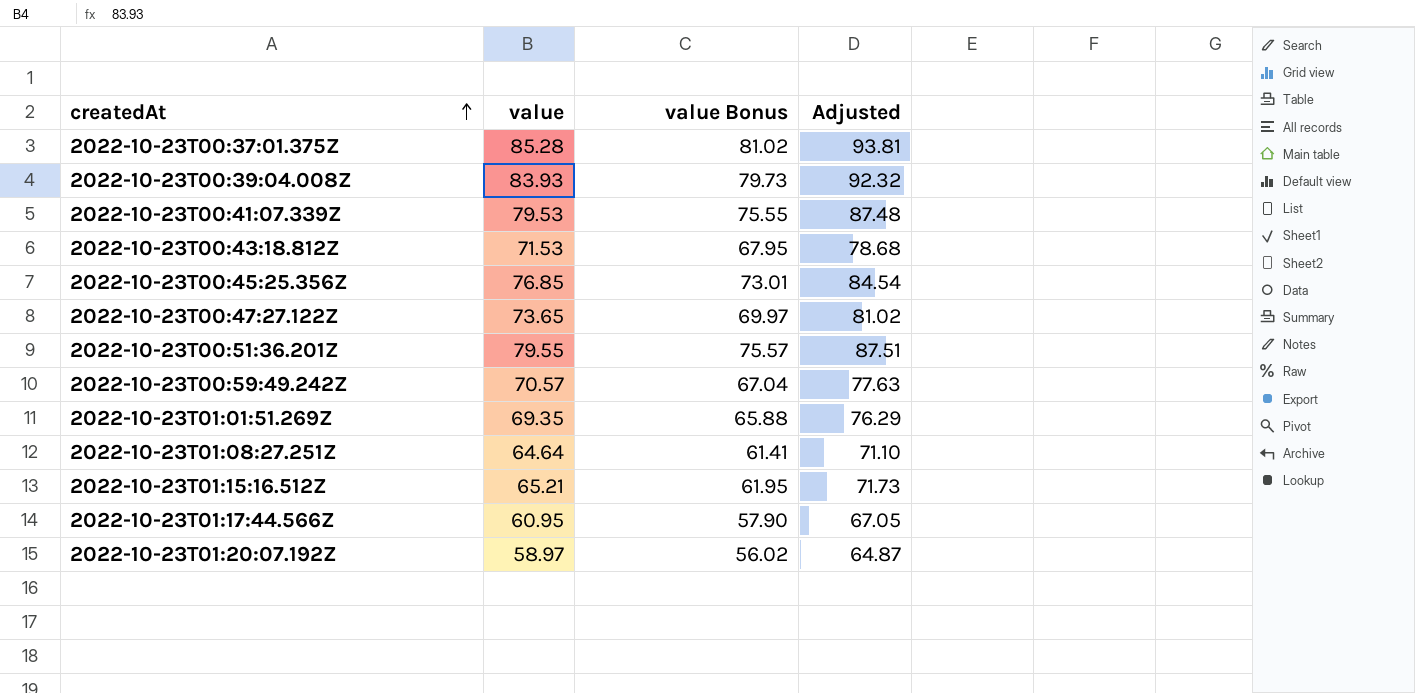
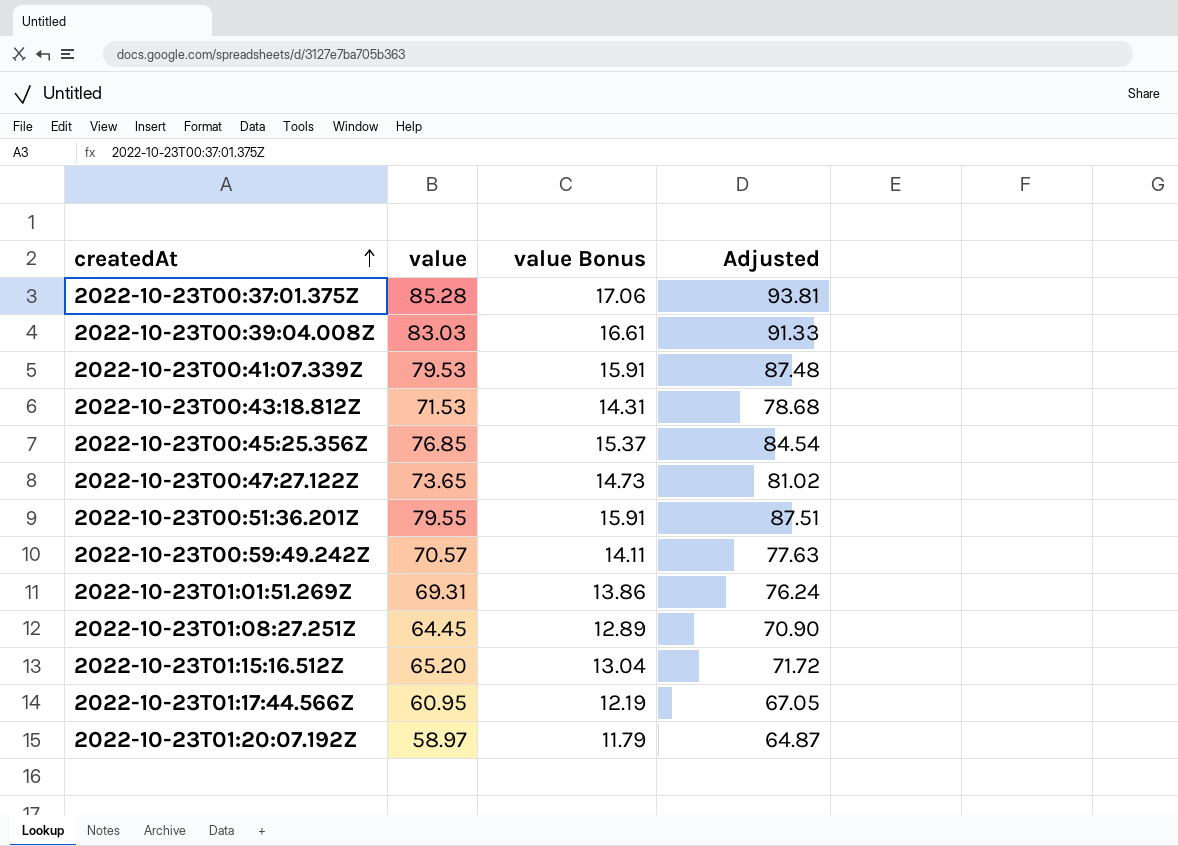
column value Bonus | formula: [value] * 0.95 -> [value] * 0.2
2022-10-23T00:39:04.008Z | value: 83.93 -> 83.03
2022-10-23T00:39:04.008Z | Adjusted: 92.32 -> 91.33
2022-10-23T01:01:51.269Z | value: 69.35 -> 69.31
2022-10-23T01:01:51.269Z | Adjusted: 76.29 -> 76.24
2022-10-23T01:08:27.251Z | value: 64.64 -> 64.45
2022-10-23T01:08:27.251Z | Adjusted: 71.10 -> 70.90
2022-10-23T01:15:16.512Z | value: 65.21 -> 65.20
2022-10-23T01:15:16.512Z | Adjusted: 71.73 -> 71.72

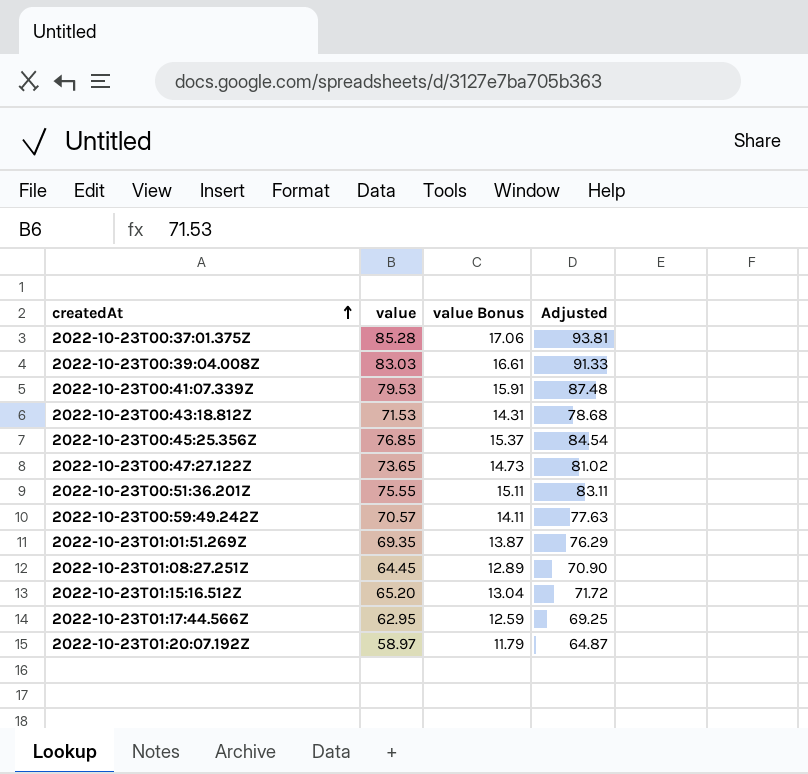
2022-10-23T00:51:36.201Z | value: 79.55 -> 75.55
2022-10-23T00:51:36.201Z | value Bonus: 15.91 -> 15.11
2022-10-23T00:51:36.201Z | Adjusted: 87.51 -> 83.11
2022-10-23T01:01:51.269Z | value: 69.31 -> 69.35
2022-10-23T01:01:51.269Z | value Bonus: 13.86 -> 13.87
2022-10-23T01:01:51.269Z | Adjusted: 76.24 -> 76.29
2022-10-23T01:17:44.566Z | value: 60.95 -> 62.95
2022-10-23T01:17:44.566Z | value Bonus: 12.19 -> 12.59
2022-10-23T01:17:44.566Z | Adjusted: 67.05 -> 69.25

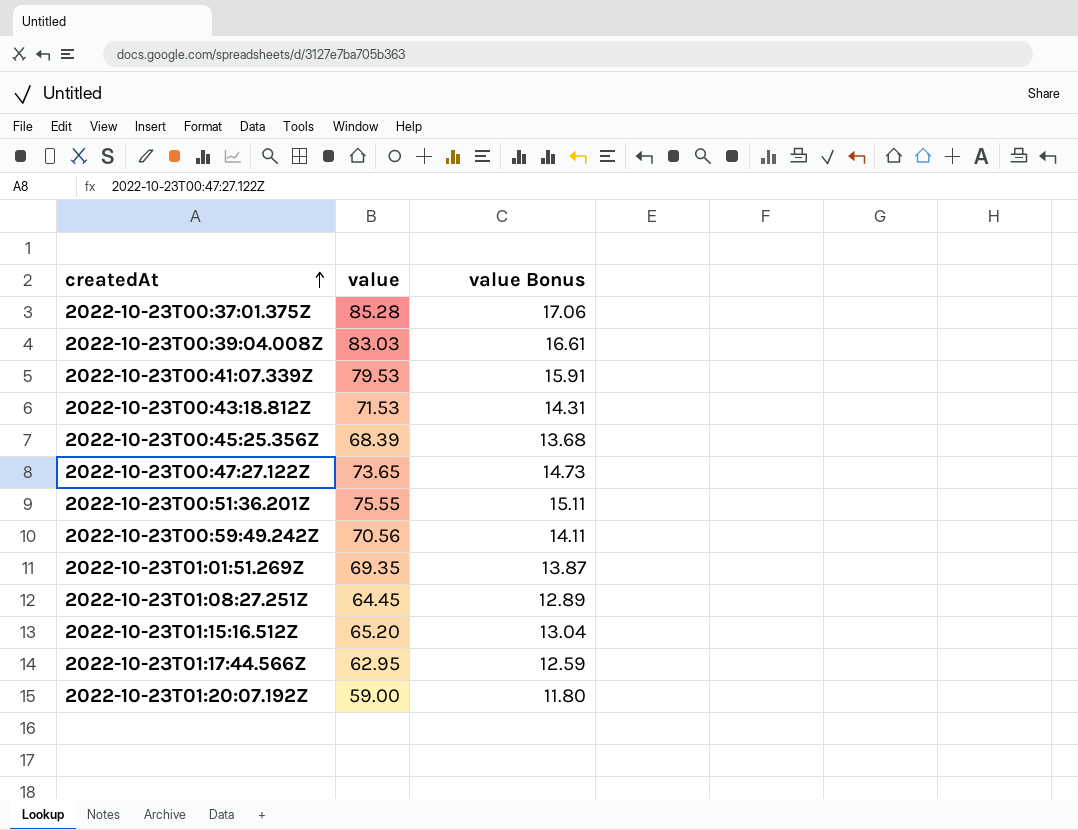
column Adjusted | formula: [value] * 1.1 -> none
2022-10-23T00:45:25.356Z | value: 76.85 -> 68.39
2022-10-23T00:45:25.356Z | value Bonus: 15.37 -> 13.68
2022-10-23T00:59:49.242Z | value: 70.57 -> 70.56
2022-10-23T01:20:07.192Z | value: 58.97 -> 59.00
2022-10-23T01:20:07.192Z | value Bonus: 11.79 -> 11.80

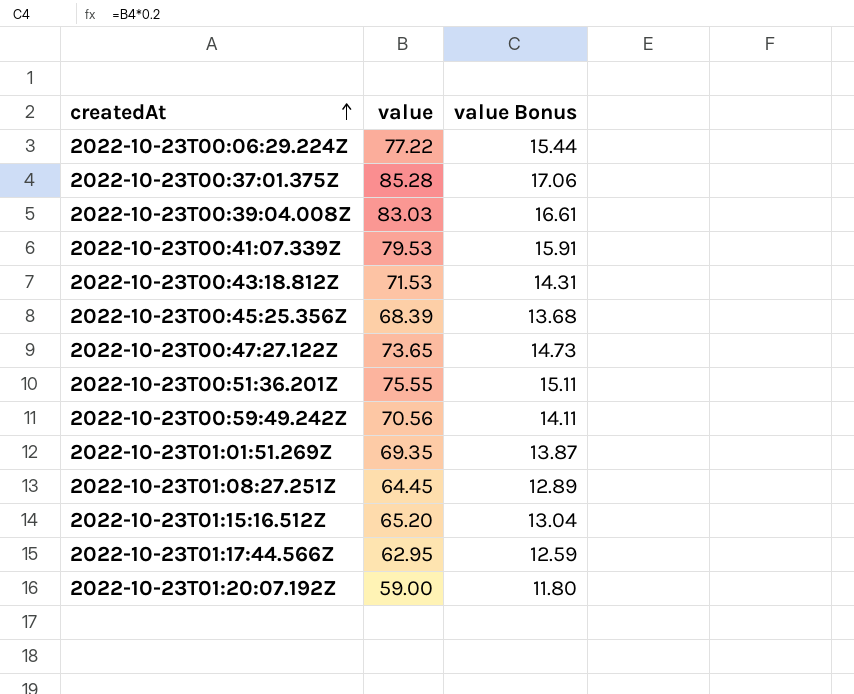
row 2022-10-23T00:06:29.224Z: none -> 77.22 | 15.44

